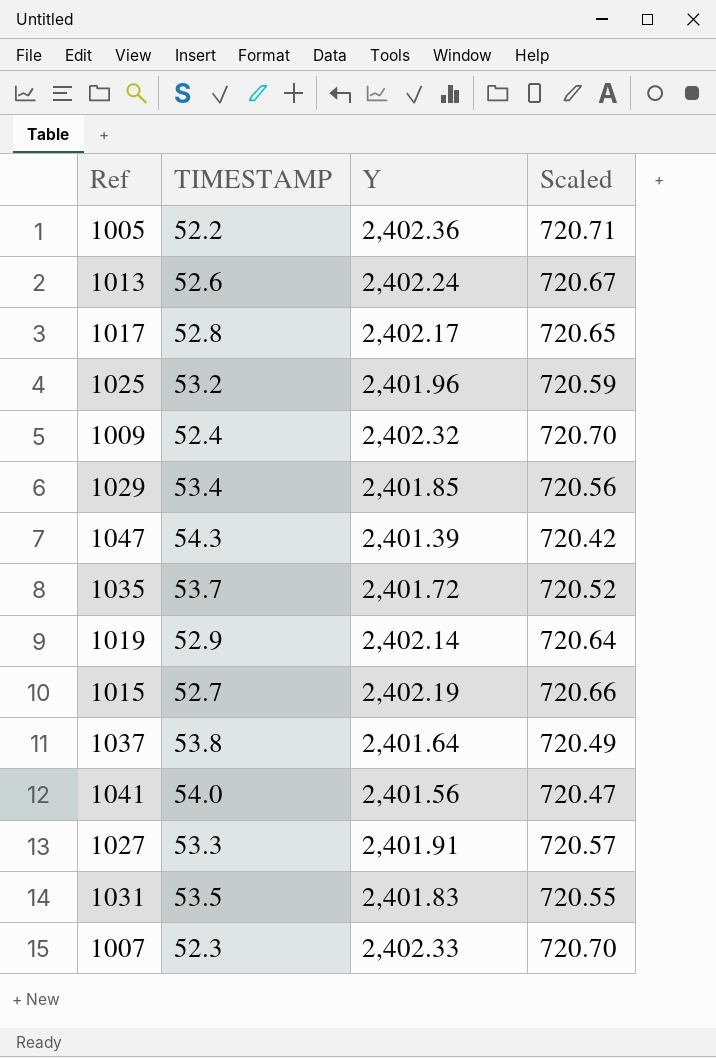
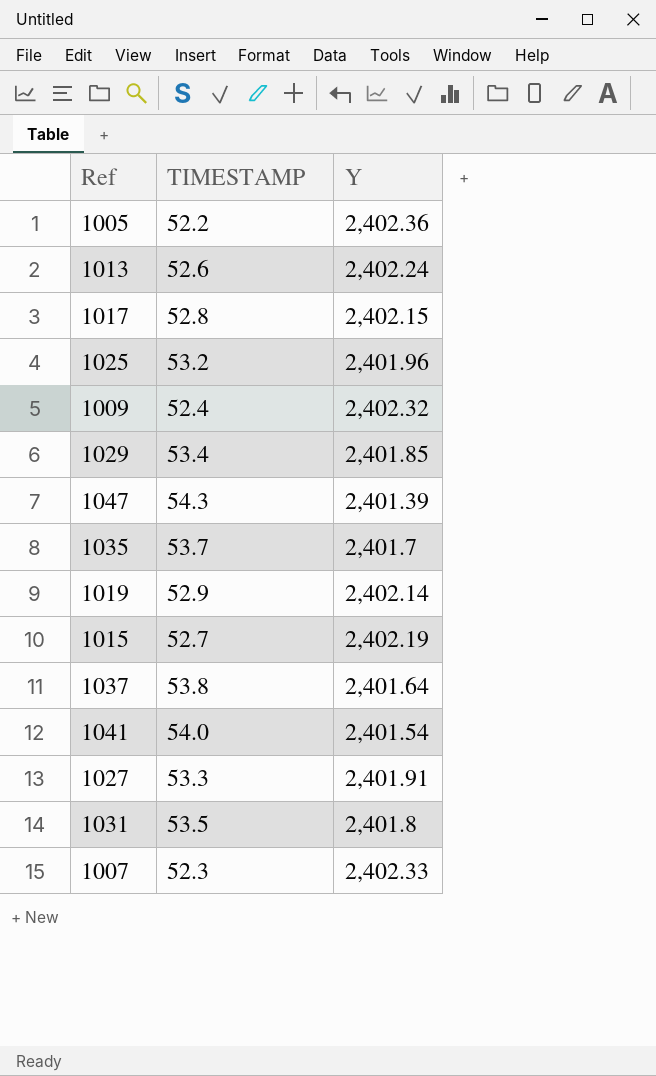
column Scaled | formula: [Y] * 0.3 -> none
1017 | Y: 2,402.17 -> 2,402.15
1035 | Y: 2,401.72 -> 2,401.7
1041 | Y: 2,401.56 -> 2,401.54
1031 | Y: 2,401.83 -> 2,401.8

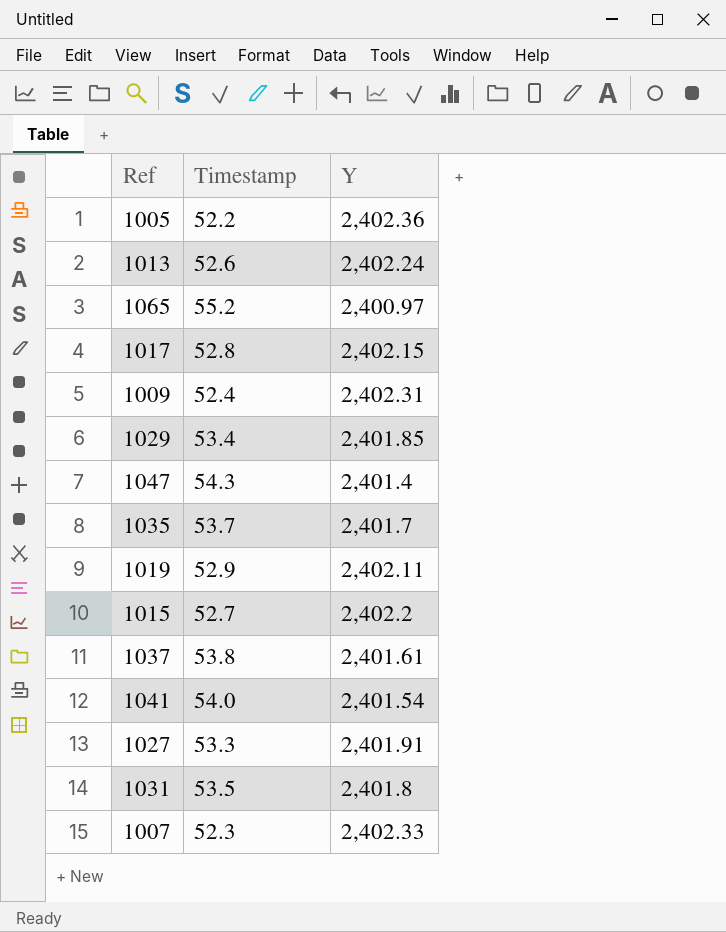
column name: TIMESTAMP -> Timestamp
row 1025: 53.2 | 2,401.96 -> none
row 1065: none -> 55.2 | 2,400.97
1009 | Y: 2,402.32 -> 2,402.31
1047 | Y: 2,401.39 -> 2,401.4
1019 | Y: 2,402.14 -> 2,402.11
1015 | Y: 2,402.19 -> 2,402.2
1037 | Y: 2,401.64 -> 2,401.61

